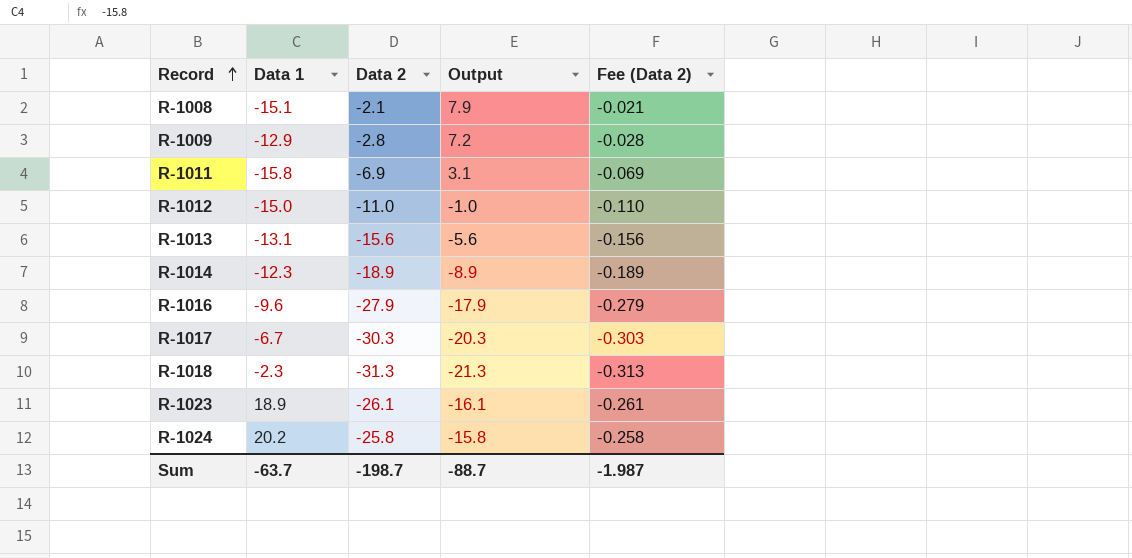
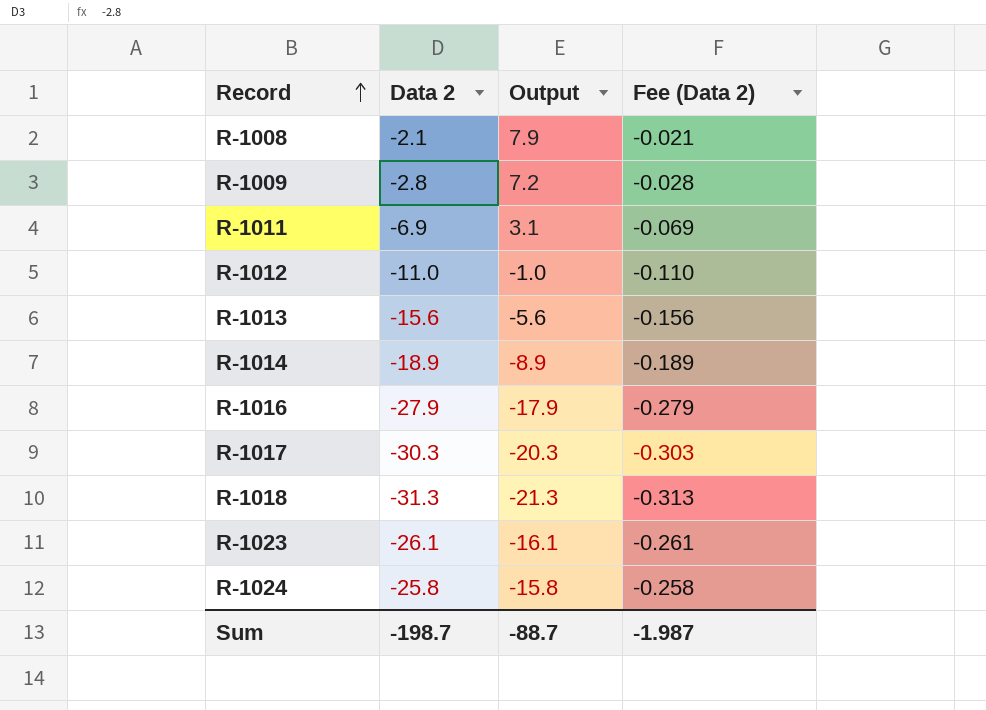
column Data 1 | position: 2 -> none

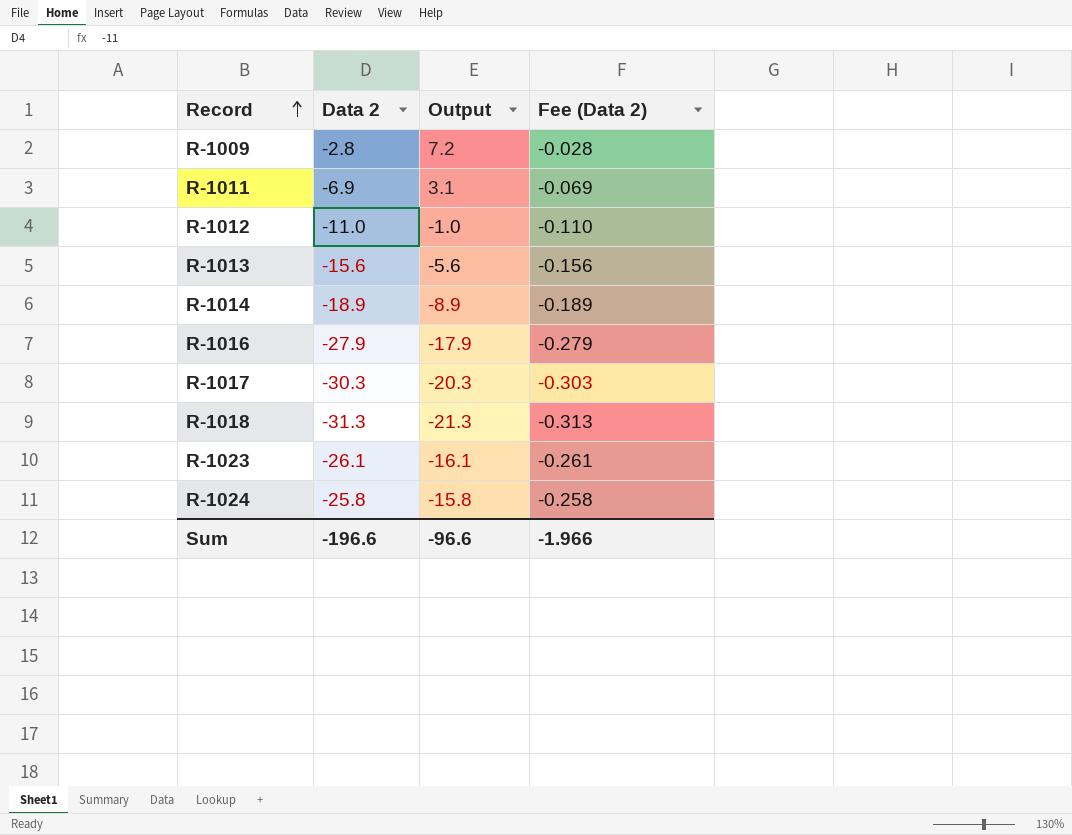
row R-1008: -2.1 | 7.9 | -0.021 -> none
Sum | Data 2: -198.7 -> -196.6
Sum | Output: -88.7 -> -96.6
Sum | Fee (Data 2): -1.987 -> -1.966

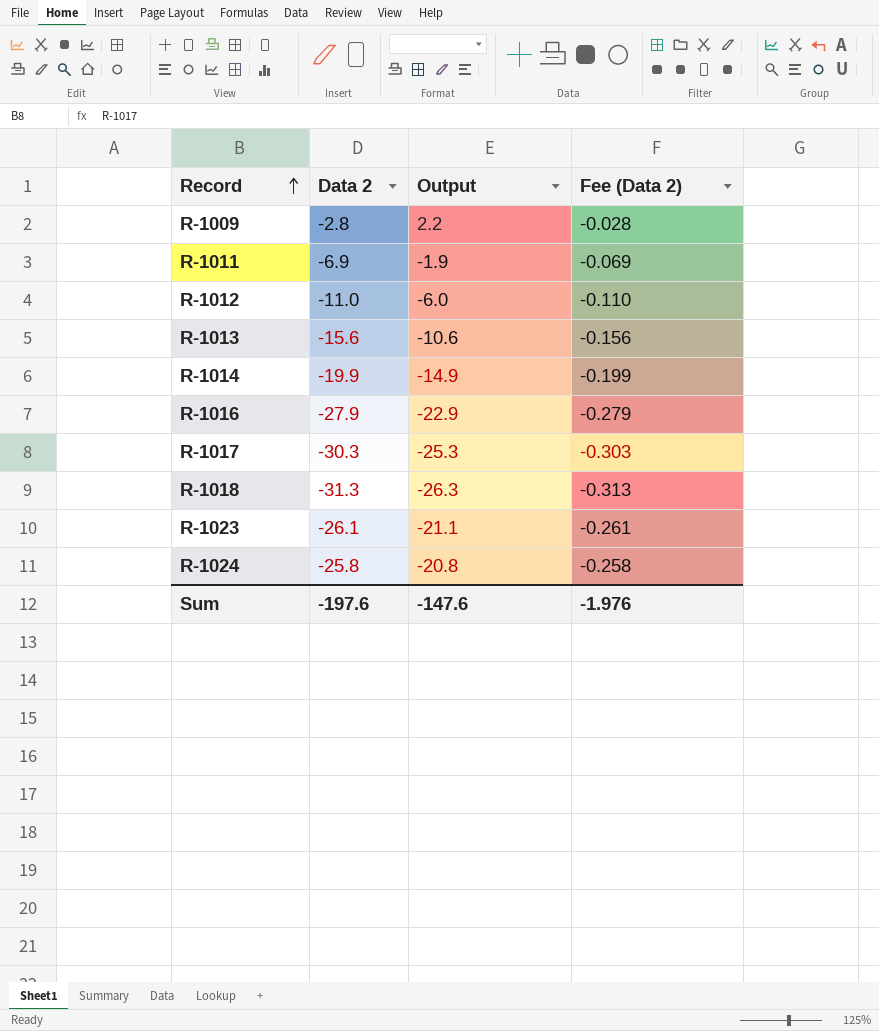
column Output | formula: [Data 2] + 10 -> [Data 2] + 5
R-1014 | Data 2: -18.9 -> -19.9
R-1014 | Fee (Data 2): -0.189 -> -0.199
Sum | Data 2: -196.6 -> -197.6
Sum | Output: -96.6 -> -147.6
Sum | Fee (Data 2): -1.966 -> -1.976

